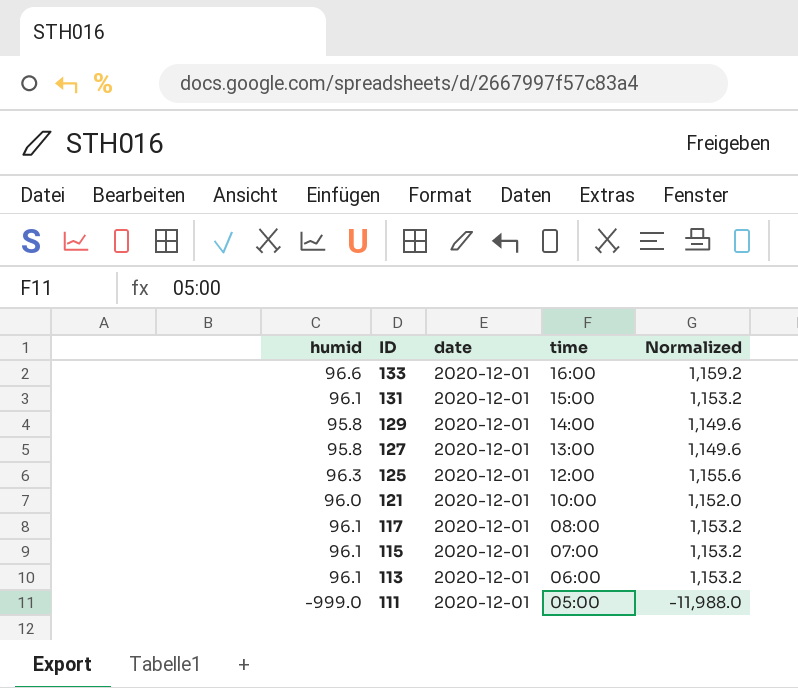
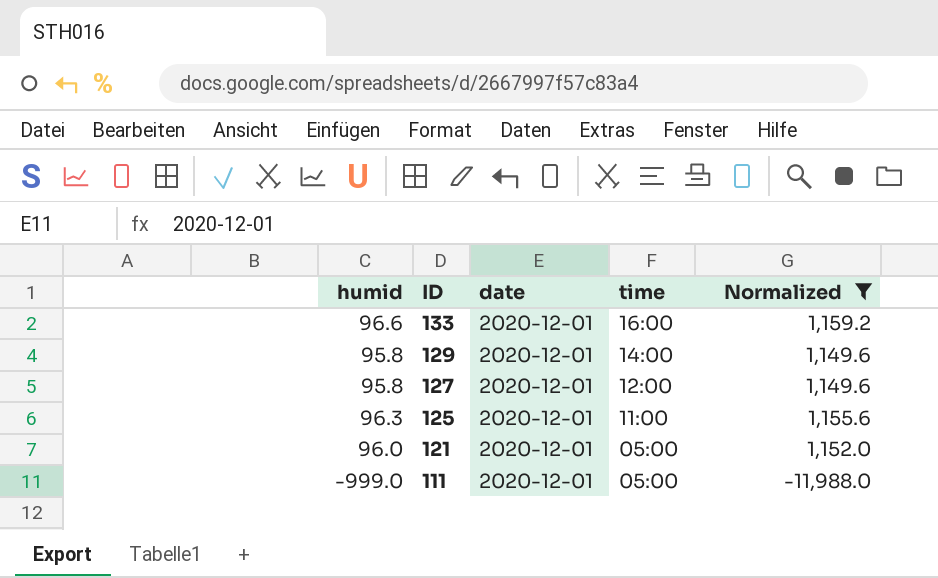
filter: none -> Normalized != 1,153.2
127 | time: 13:00 -> 12:00
125 | time: 12:00 -> 11:00
121 | time: 10:00 -> 05:00

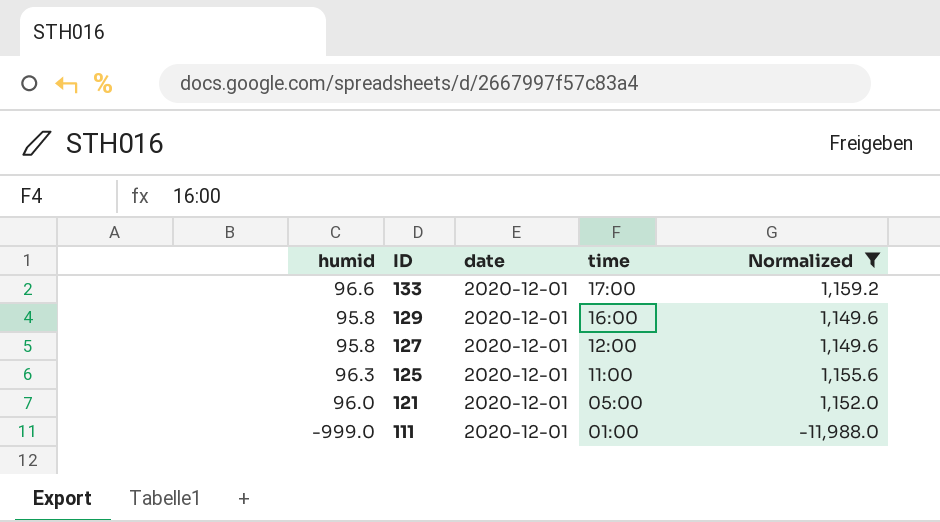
133 | time: 16:00 -> 17:00
129 | time: 14:00 -> 16:00
111 | time: 05:00 -> 01:00

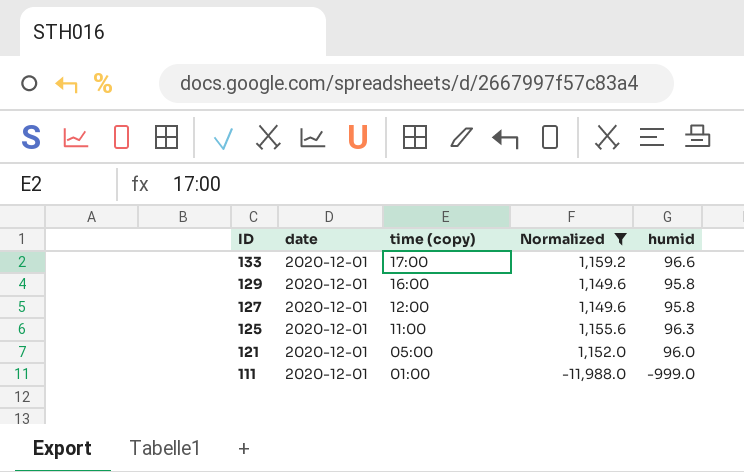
column name: time -> time (copy)
column humid | position: 1 -> 5

